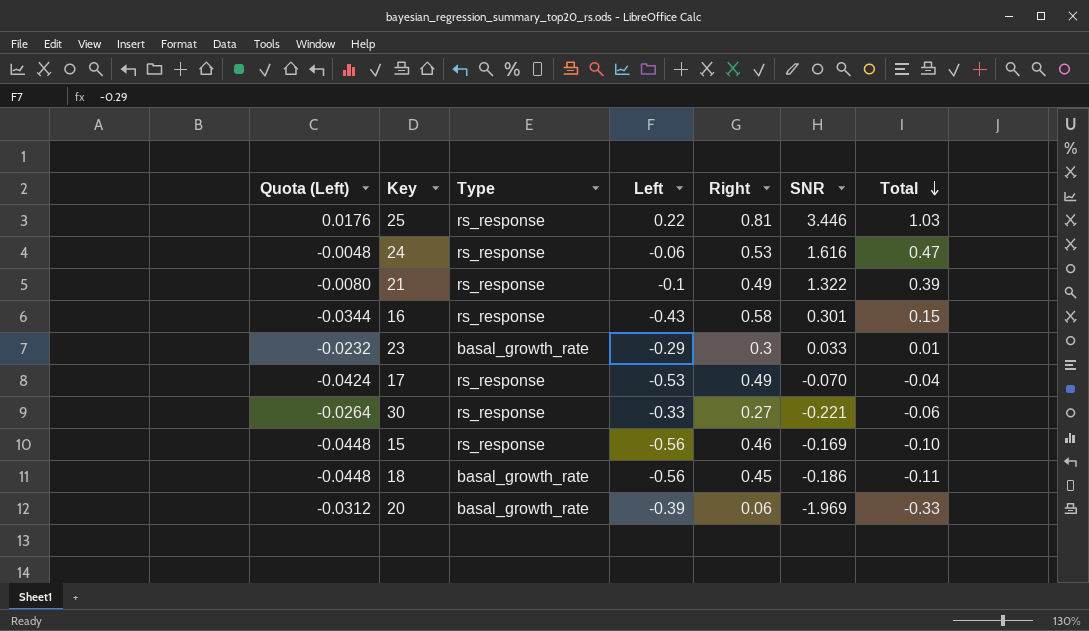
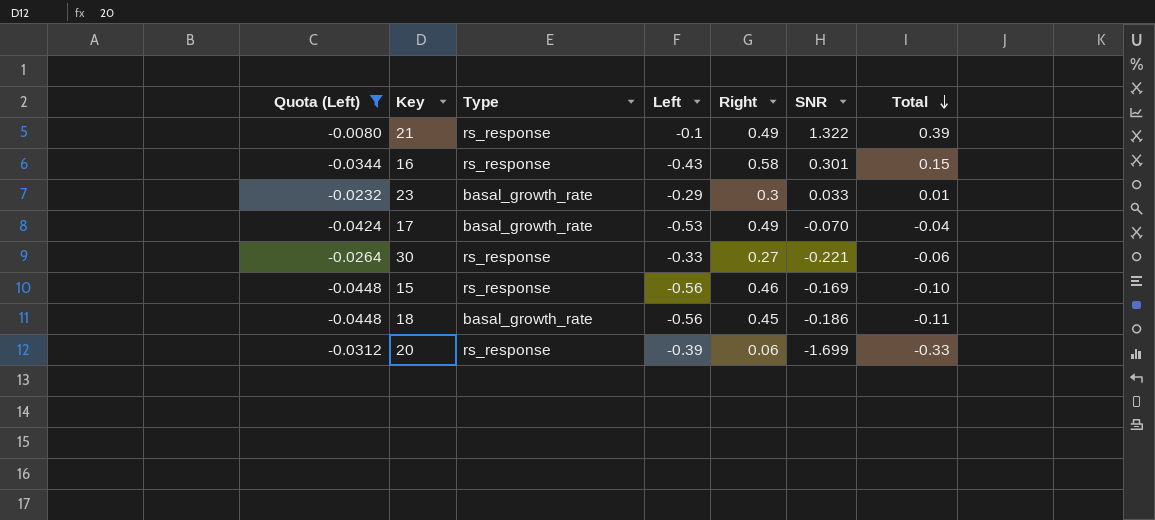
filter: none -> Quota (Left) <= -0.0080
17 | Type: rs_response -> basal_growth_rate
20 | Type: basal_growth_rate -> rs_response
20 | SNR: -1.969 -> -1.699

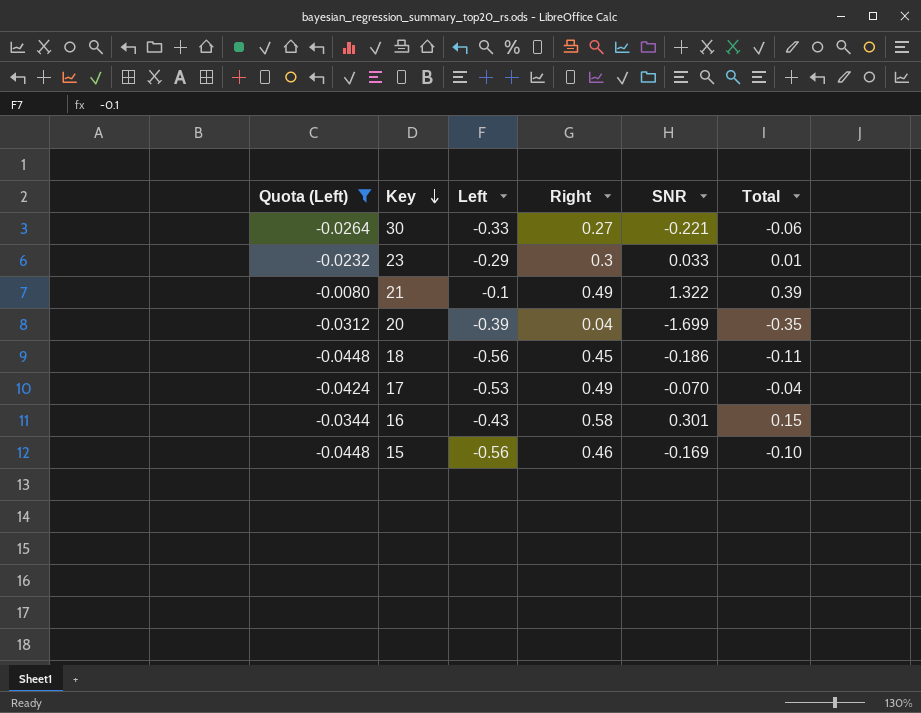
row order: Total descending -> Key descending
column Type | position: 3 -> none
20 | Right: 0.06 -> 0.04
20 | Total: -0.33 -> -0.35

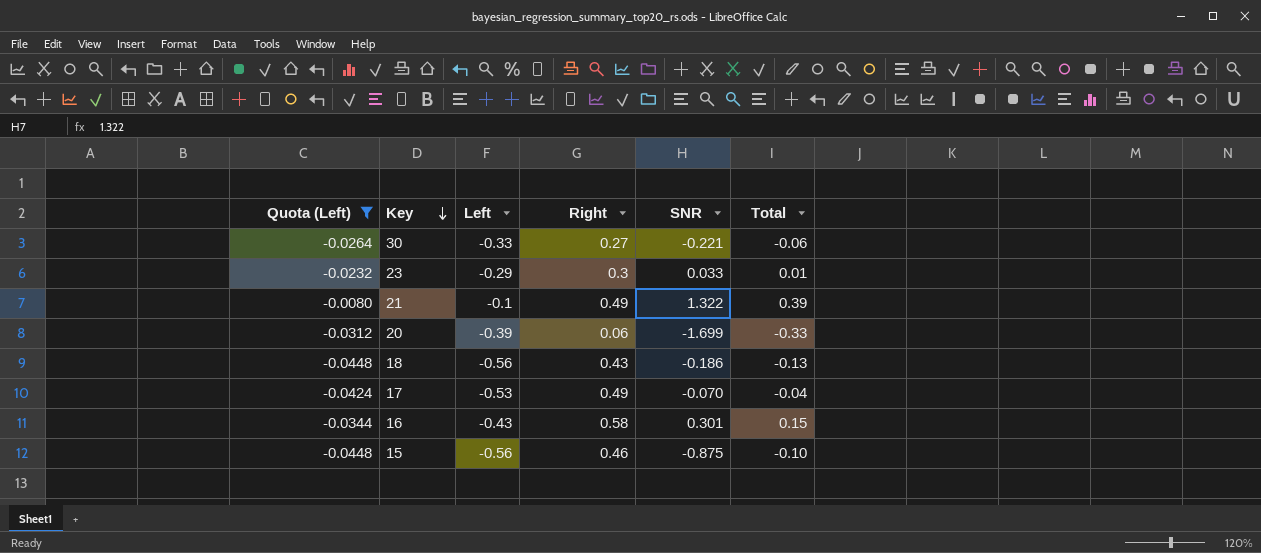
20 | Right: 0.04 -> 0.06
20 | Total: -0.35 -> -0.33
18 | Right: 0.45 -> 0.43
18 | Total: -0.11 -> -0.13
15 | SNR: -0.169 -> -0.875

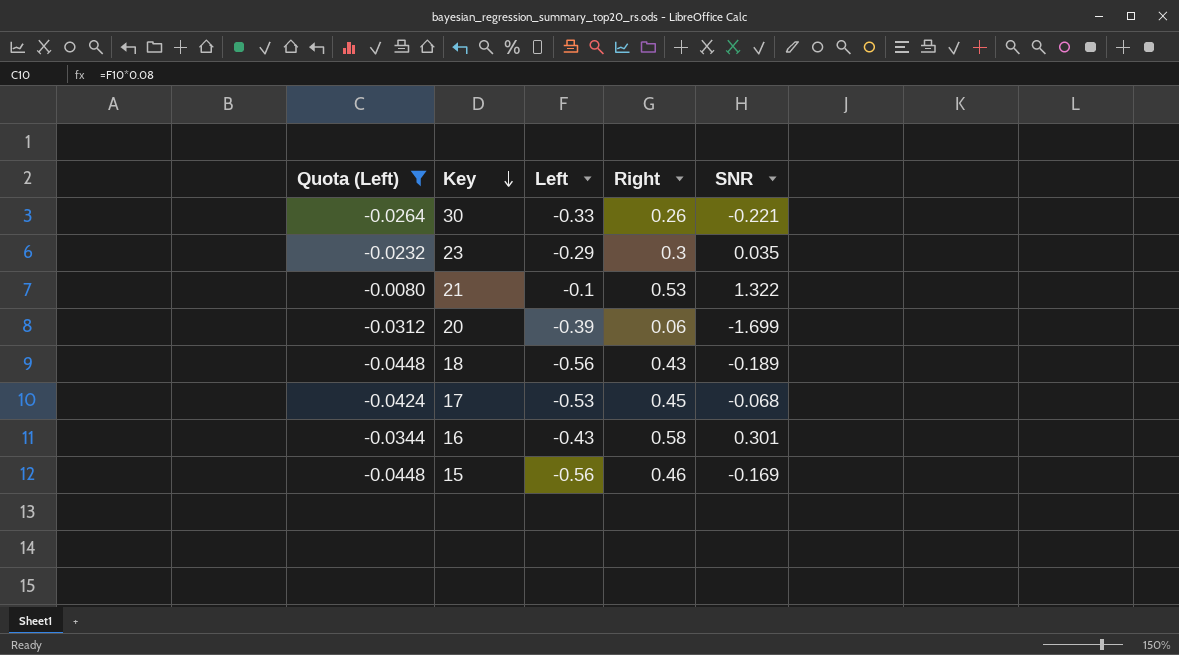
column Total | formula: [Left] + [Right] -> none
30 | Right: 0.27 -> 0.26
23 | SNR: 0.033 -> 0.035
21 | Right: 0.49 -> 0.53
18 | SNR: -0.186 -> -0.189
17 | Right: 0.49 -> 0.45
17 | SNR: -0.070 -> -0.068
15 | SNR: -0.875 -> -0.169

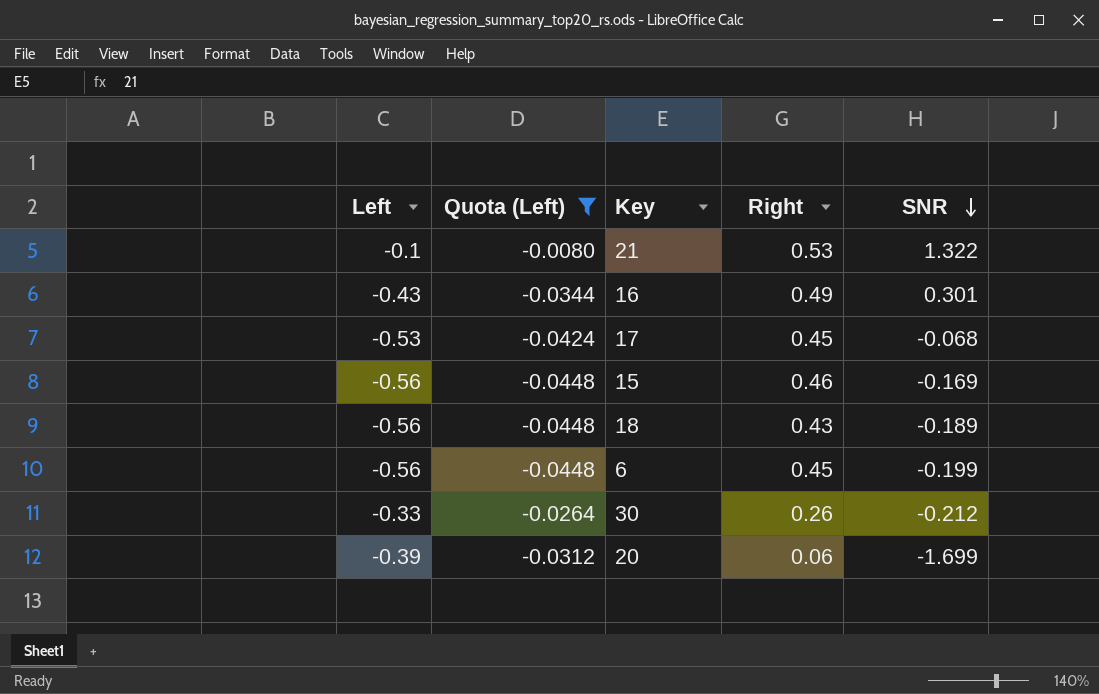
row order: Key descending -> SNR descending
column Left | position: 3 -> 1
row 23: -0.0232 | -0.29 | 0.3 | 0.035 -> none
16 | Right: 0.58 -> 0.49
row 6: none -> -0.56 | -0.0448 | 0.45 | -0.199
30 | SNR: -0.221 -> -0.212

